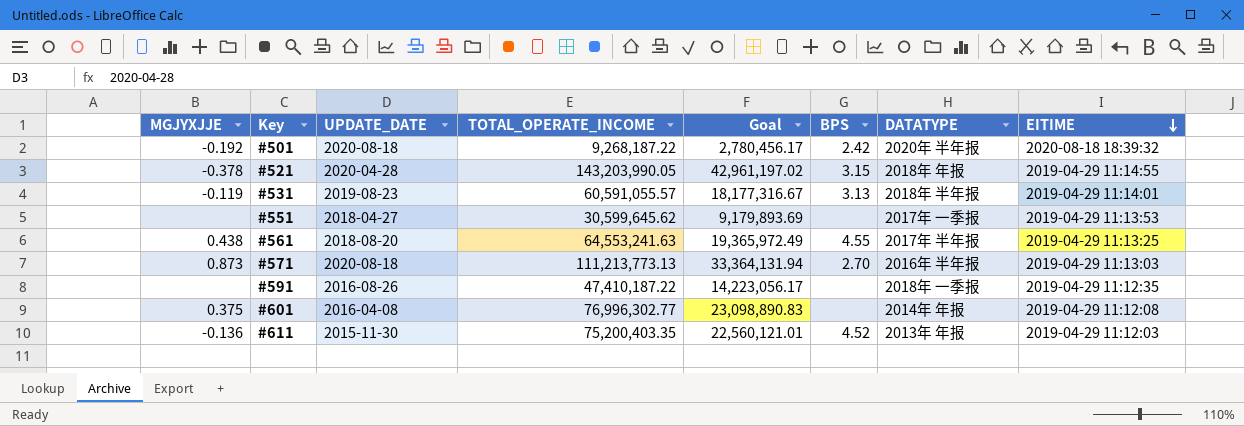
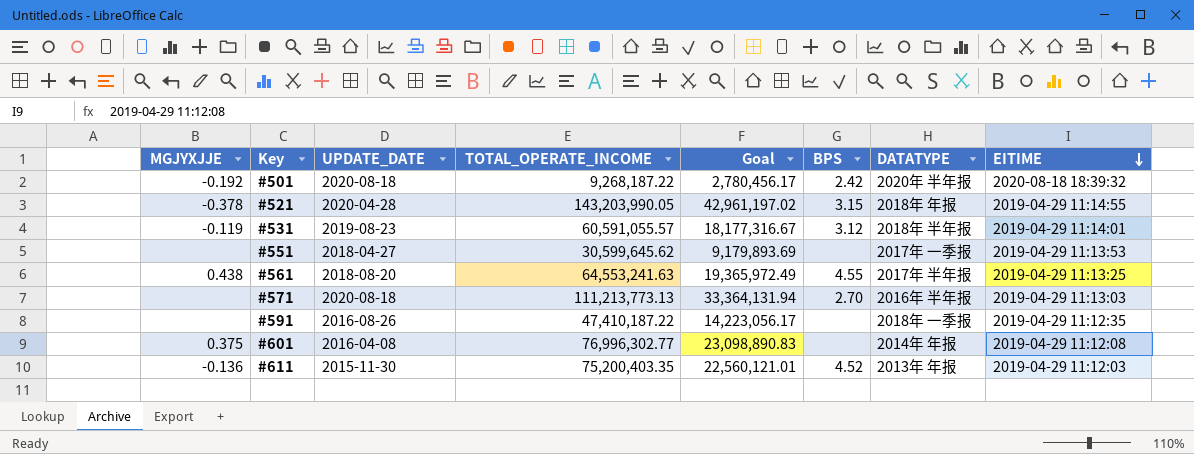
#531 | BPS: 3.13 -> 3.12
#571 | MGJYXJJE: 0.873 -> none

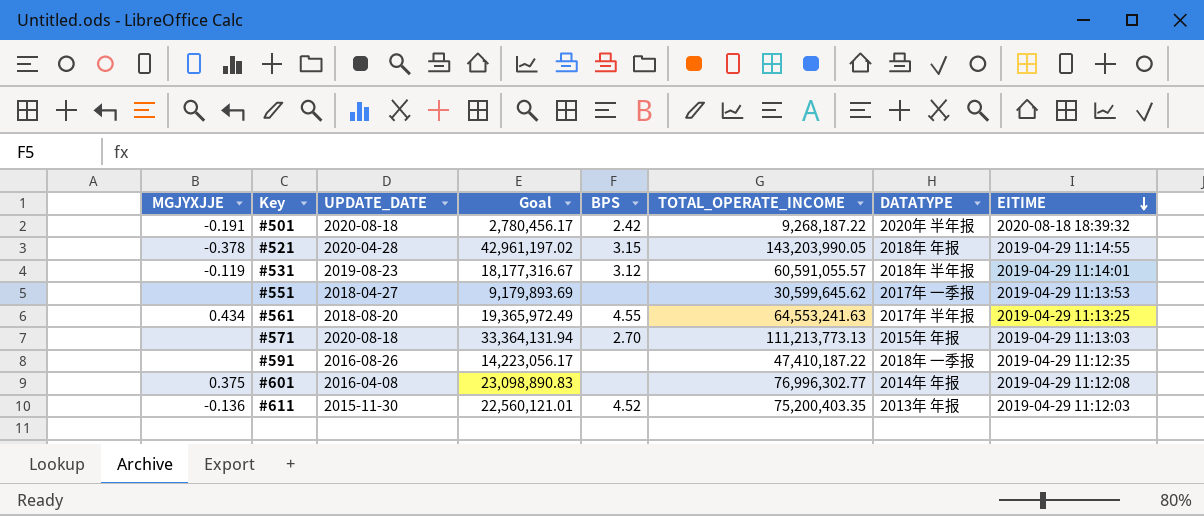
column TOTAL_OPERATE_INCOME | position: 4 -> 6
#501 | MGJYXJJE: -0.192 -> -0.191
#561 | MGJYXJJE: 0.438 -> 0.434
#571 | DATATYPE: 2016年 半年报 -> 2015年 年报

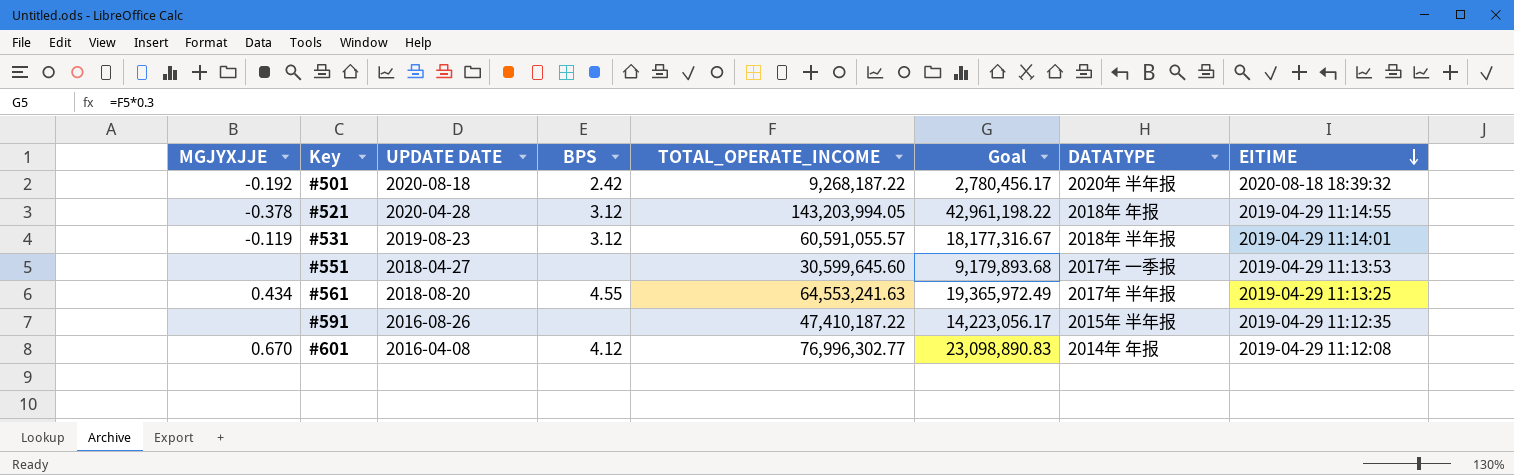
column name: UPDATE_DATE -> UPDATE DATE
column Goal | position: 4 -> 6
row #571: none | 2020-08-18 | 33,364,131.94 | 2.70 | 111,213,773.13 | 2015年 年报 | 2019-04-29 11:13:03 -> none
row #611: -0.136 | 2015-11-30 | 22,560,121.01 | 4.52 | 75,200,403.35 | 2013年 年报 | 2019-04-29 11:12:03 -> none
#501 | MGJYXJJE: -0.191 -> -0.192
#521 | BPS: 3.15 -> 3.12
#521 | TOTAL_OPERATE_INCOME: 143,203,990.05 -> 143,203,994.05
#521 | Goal: 42,961,197.02 -> 42,961,198.22
#551 | TOTAL_OPERATE_INCOME: 30,599,645.62 -> 30,599,645.60
#551 | Goal: 9,179,893.69 -> 9,179,893.68
#591 | DATATYPE: 2018年 一季报 -> 2015年 半年报
#601 | MGJYXJJE: 0.375 -> 0.670
#601 | BPS: none -> 4.12

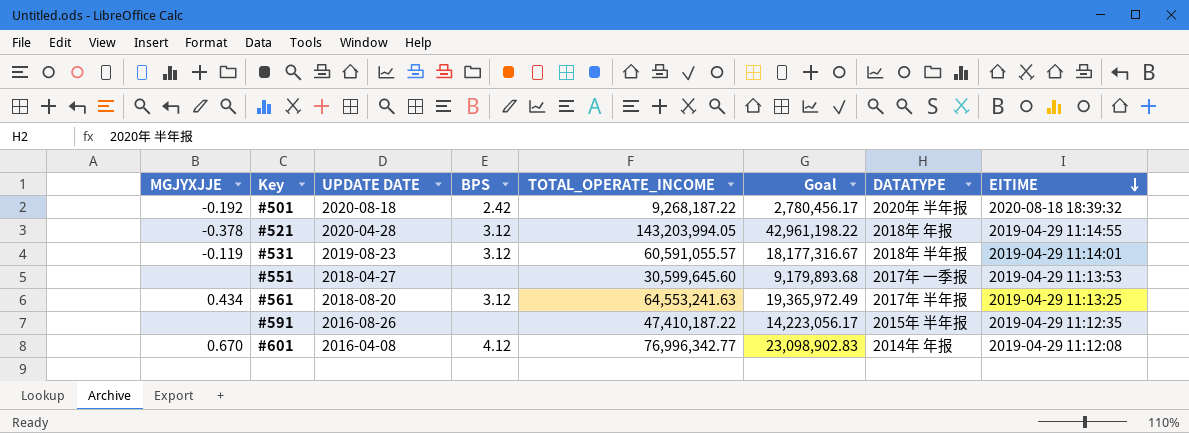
#561 | BPS: 4.55 -> 3.12
#601 | TOTAL_OPERATE_INCOME: 76,996,302.77 -> 76,996,342.77
#601 | Goal: 23,098,890.83 -> 23,098,902.83

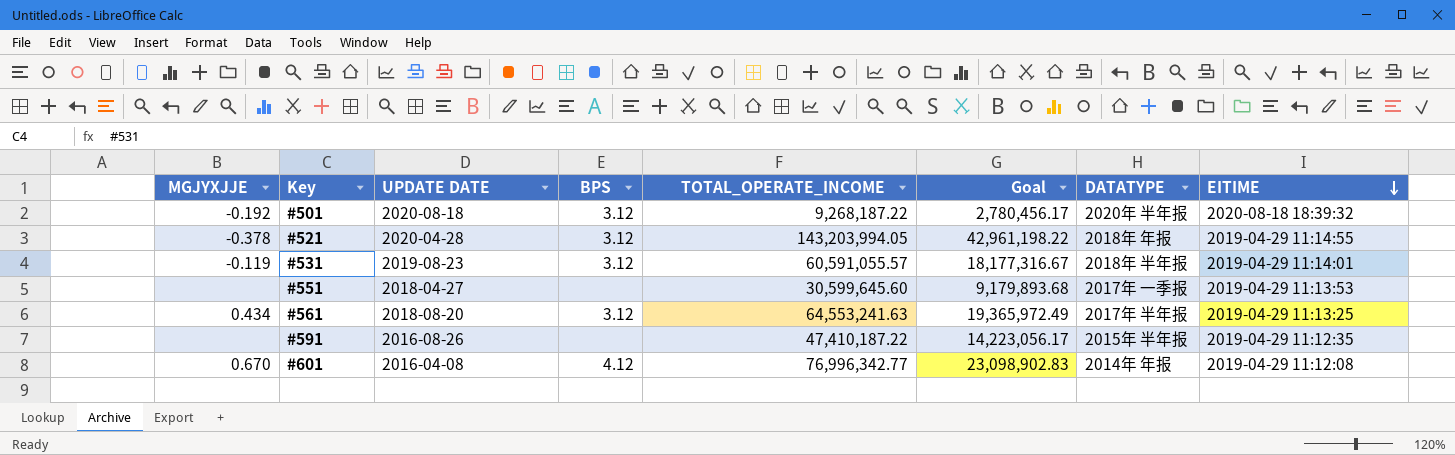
#501 | BPS: 2.42 -> 3.12

